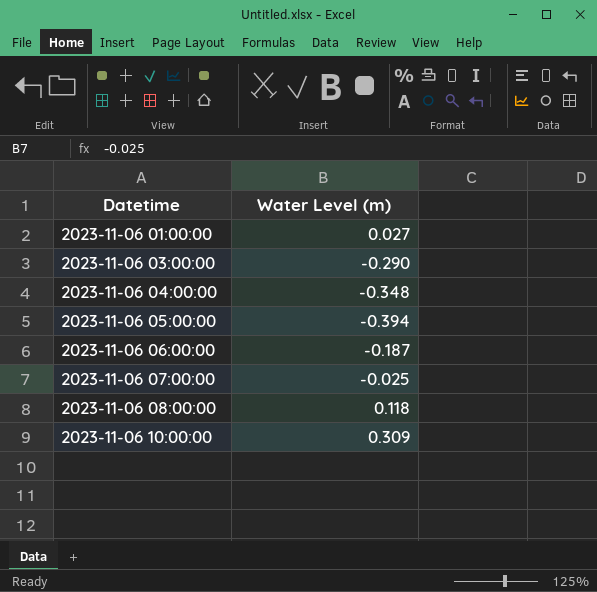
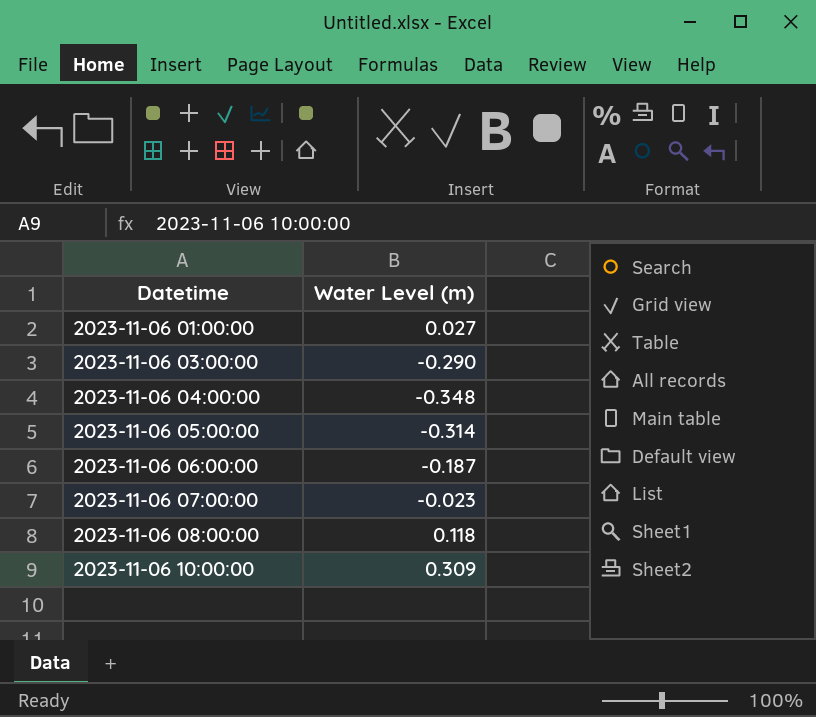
2023-11-06 05:00:00 | Water Level (m): -0.394 -> -0.314
2023-11-06 07:00:00 | Water Level (m): -0.025 -> -0.023

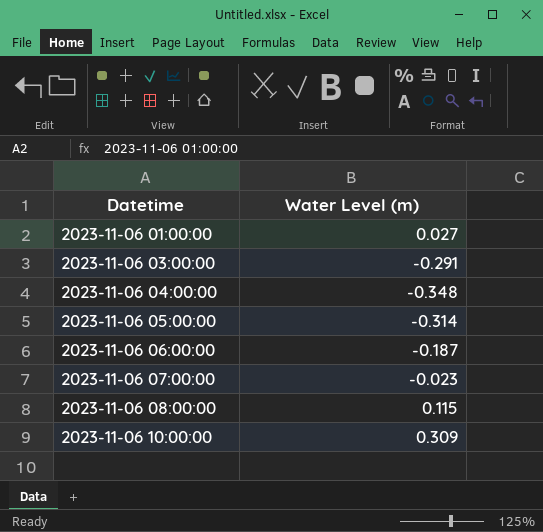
2023-11-06 03:00:00 | Water Level (m): -0.290 -> -0.291
2023-11-06 08:00:00 | Water Level (m): 0.118 -> 0.115

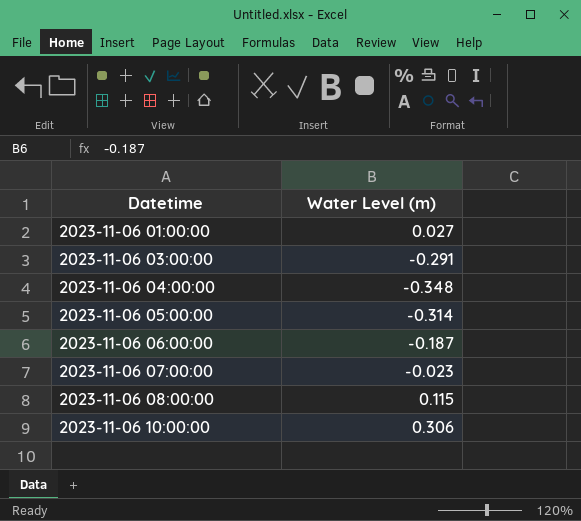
2023-11-06 10:00:00 | Water Level (m): 0.309 -> 0.306

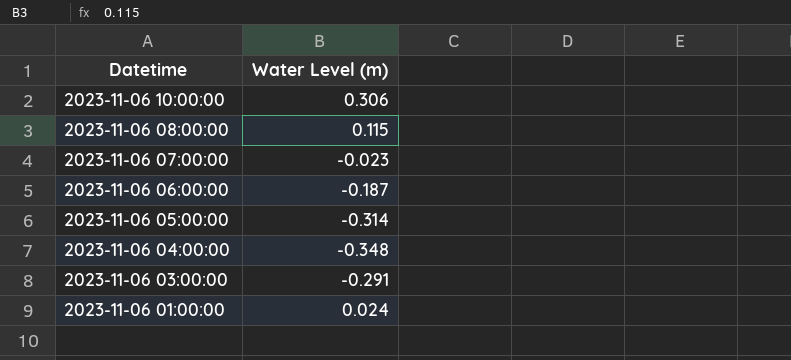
row order: Datetime ascending -> Datetime descending
2023-11-06 01:00:00 | Water Level (m): 0.027 -> 0.024

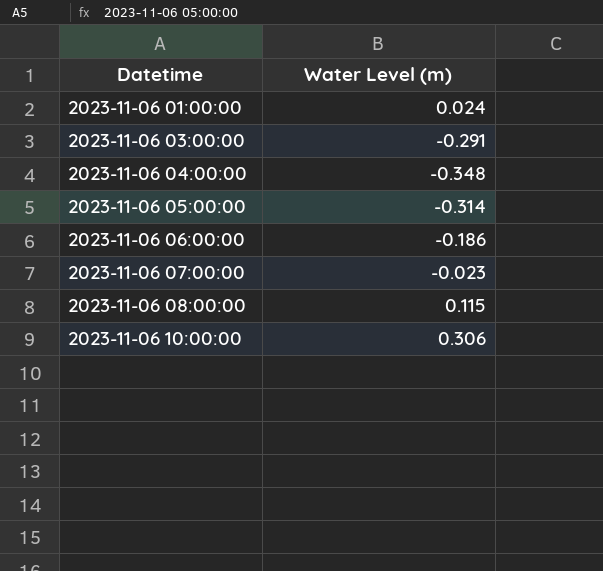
row order: Datetime descending -> Datetime ascending
2023-11-06 06:00:00 | Water Level (m): -0.187 -> -0.186

